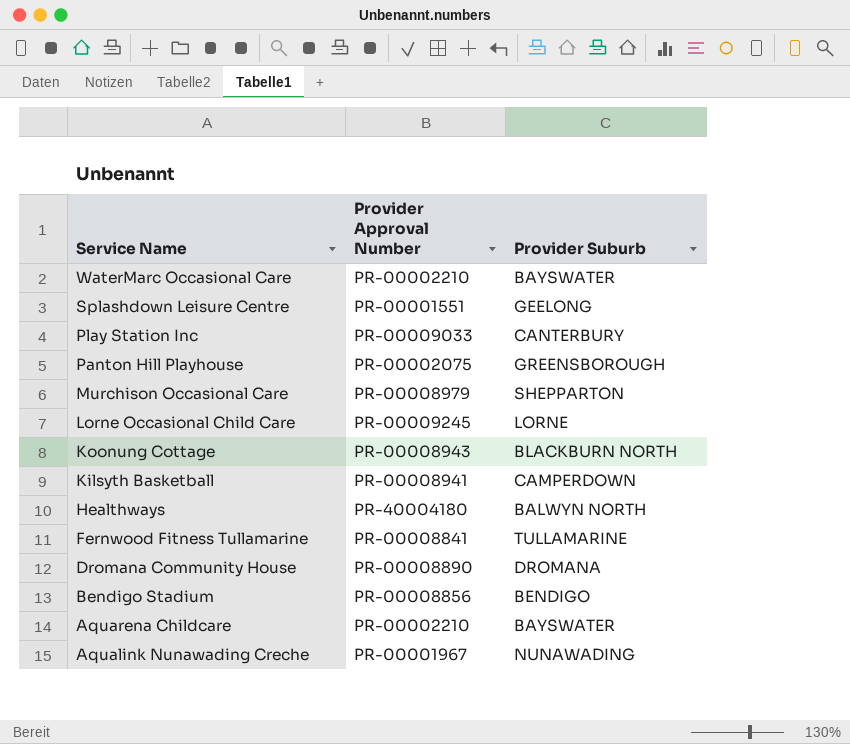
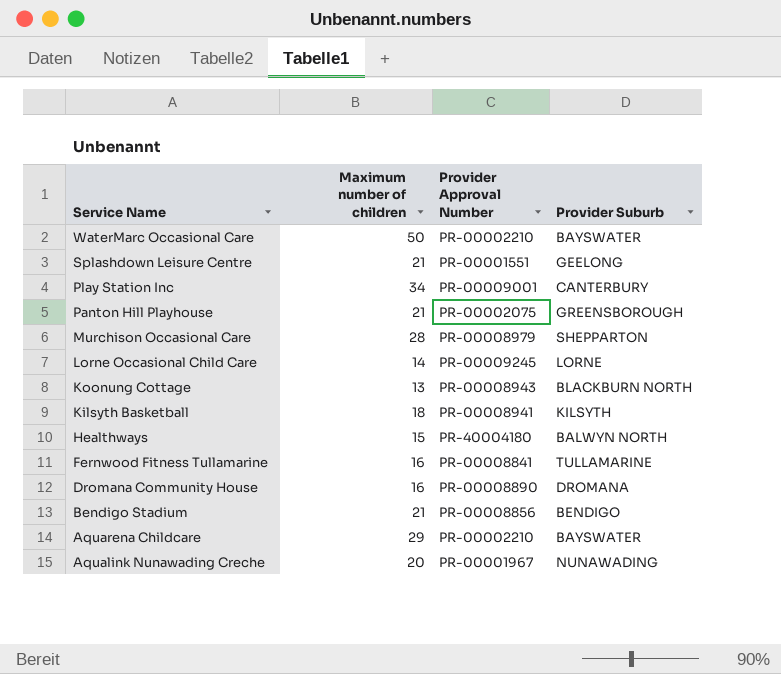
column Maximum number of children | position: none -> 2
Play Station Inc | Provider Approval Number: PR-00009033 -> PR-00009001
Kilsyth Basketball | Provider Suburb: CAMPERDOWN -> KILSYTH

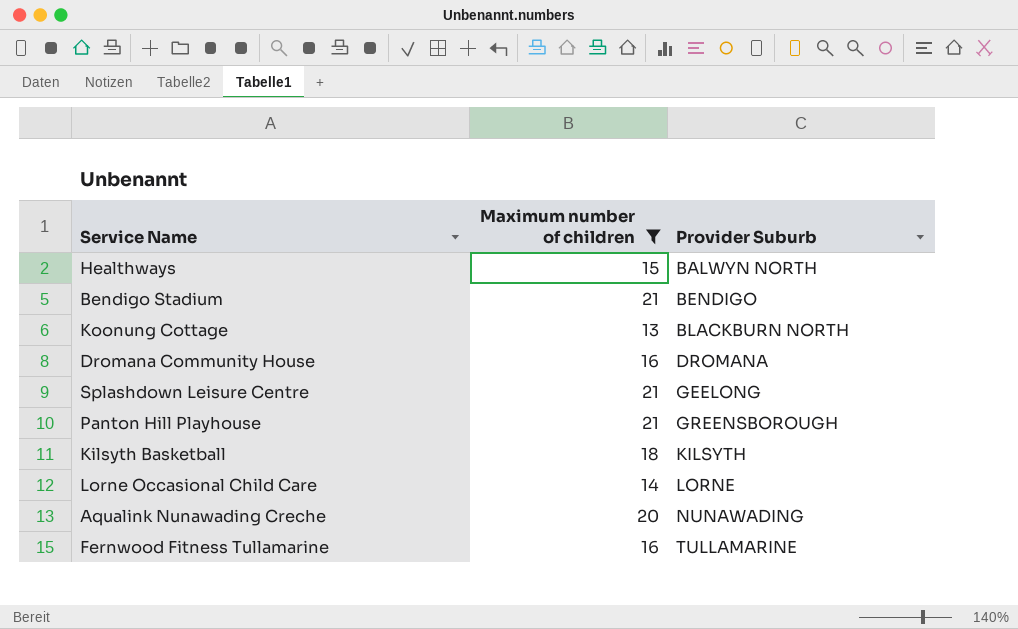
filter: none -> Maximum number of children <= 21
row order: Service Name descending -> Provider Suburb ascending
column Provider Approval Number | position: 3 -> none

